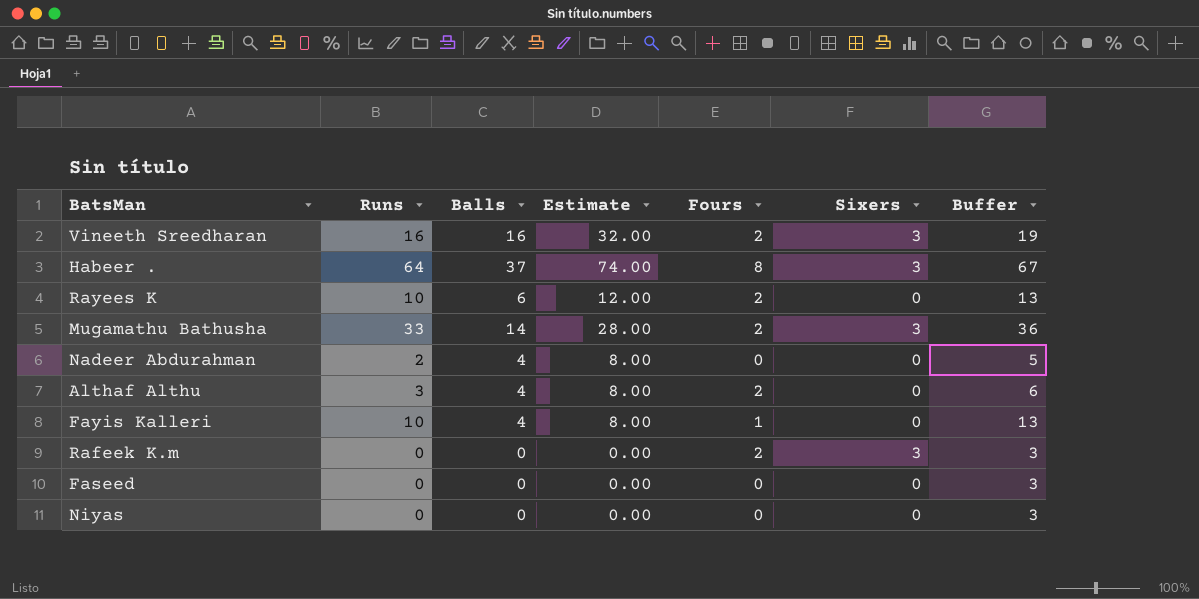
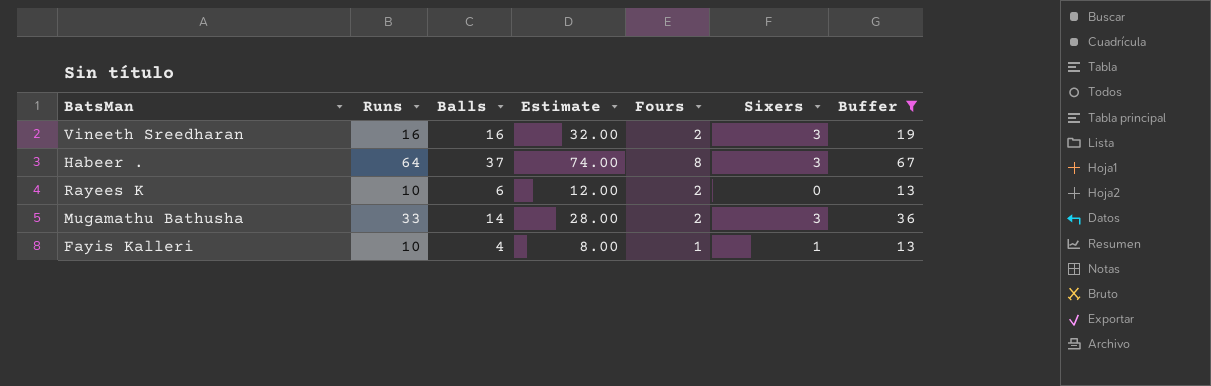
filter: none -> Buffer >= 13
Fayis Kalleri | Sixers: 0 -> 1

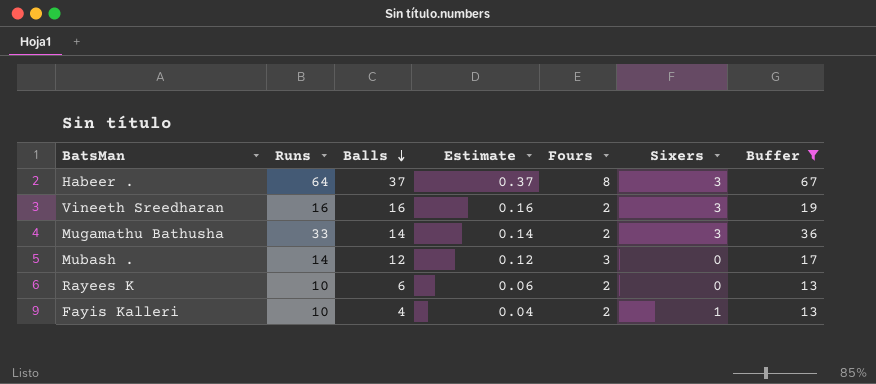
row order: none -> Balls descending
column Estimate | formula: [Balls] * 2 -> [Balls] * 0.01
row Mubash .: none -> 14 | 12 | 0.12 | 3 | 0 | 17
Fayis Kalleri | Fours: 1 -> 2

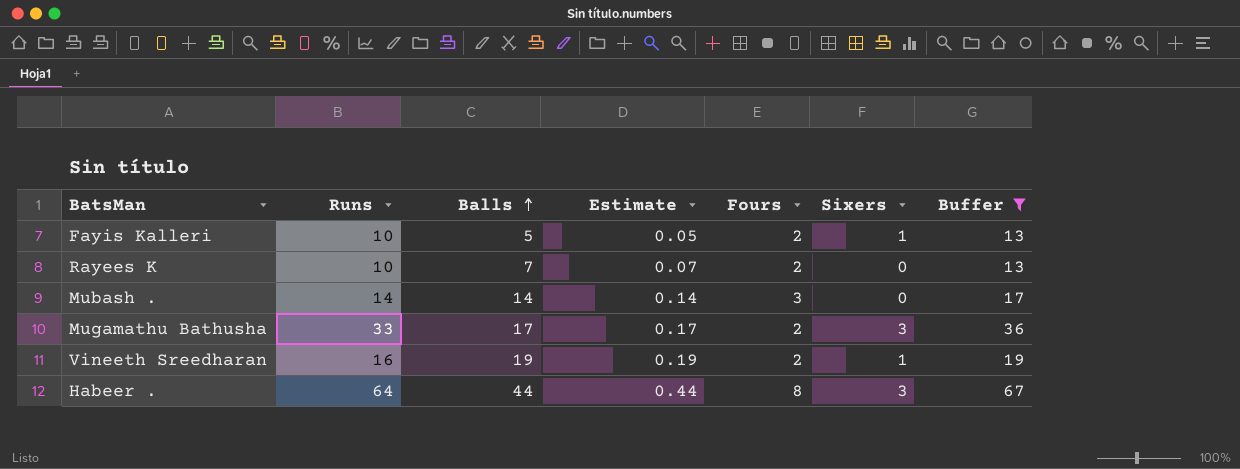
row order: Balls descending -> Balls ascending
Fayis Kalleri | Balls: 4 -> 5
Fayis Kalleri | Estimate: 0.04 -> 0.05
Rayees K | Balls: 6 -> 7
Rayees K | Estimate: 0.06 -> 0.07
Mubash . | Balls: 12 -> 14
Mubash . | Estimate: 0.12 -> 0.14
Mugamathu Bathusha | Balls: 14 -> 17
Mugamathu Bathusha | Estimate: 0.14 -> 0.17
Vineeth Sreedharan | Balls: 16 -> 19
Vineeth Sreedharan | Estimate: 0.16 -> 0.19
Vineeth Sreedharan | Sixers: 3 -> 1
Habeer . | Balls: 37 -> 44
Habeer . | Estimate: 0.37 -> 0.44

